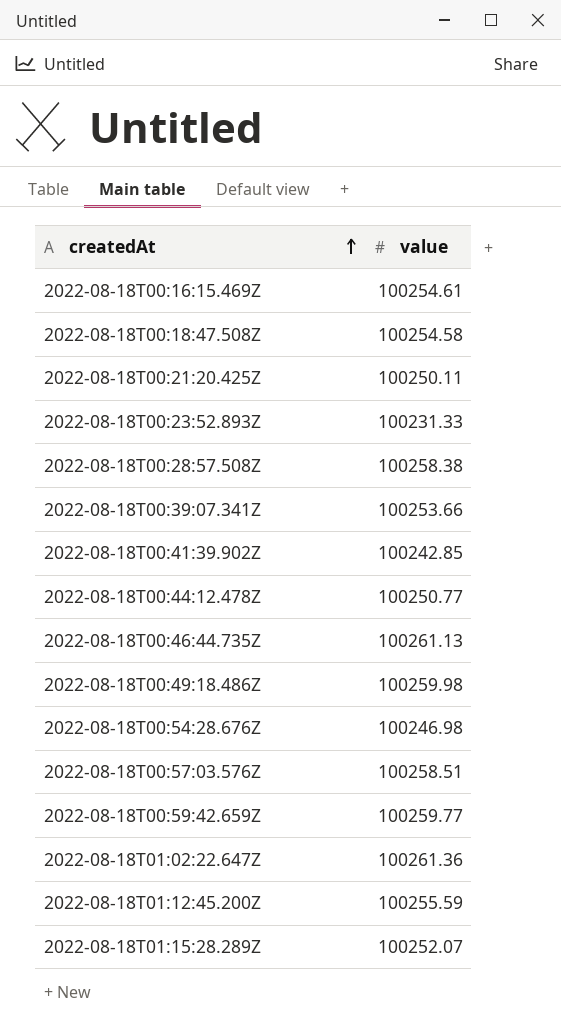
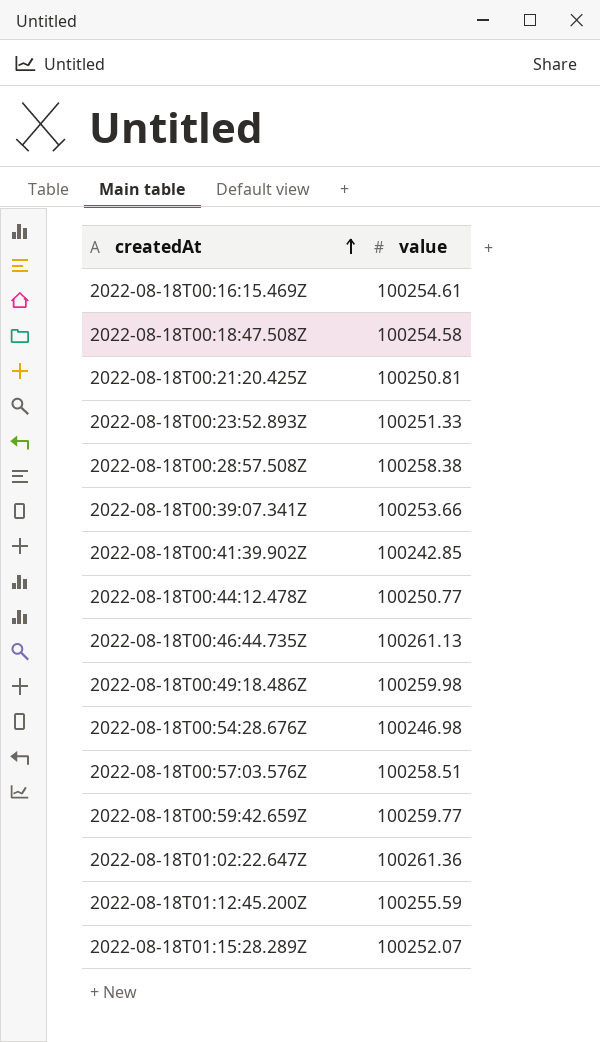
2022-08-18T00:21:20.425Z | value: 100250.11 -> 100250.81
2022-08-18T00:23:52.893Z | value: 100231.33 -> 100251.33

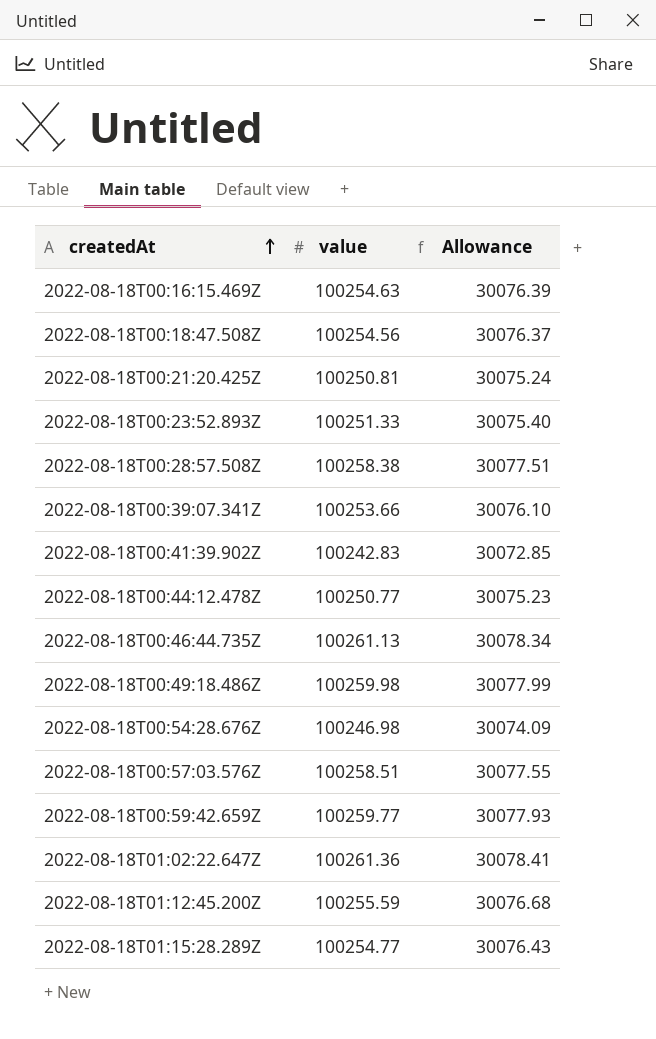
column Allowance | formula: none -> [value] * 0.3
2022-08-18T00:16:15.469Z | value: 100254.61 -> 100254.63
2022-08-18T00:18:47.508Z | value: 100254.58 -> 100254.56
2022-08-18T00:41:39.902Z | value: 100242.85 -> 100242.83
2022-08-18T01:15:28.289Z | value: 100252.07 -> 100254.77

